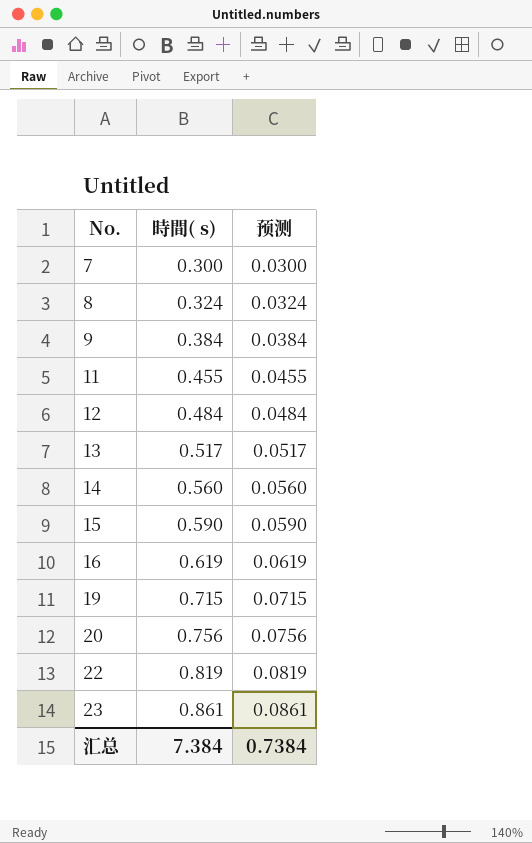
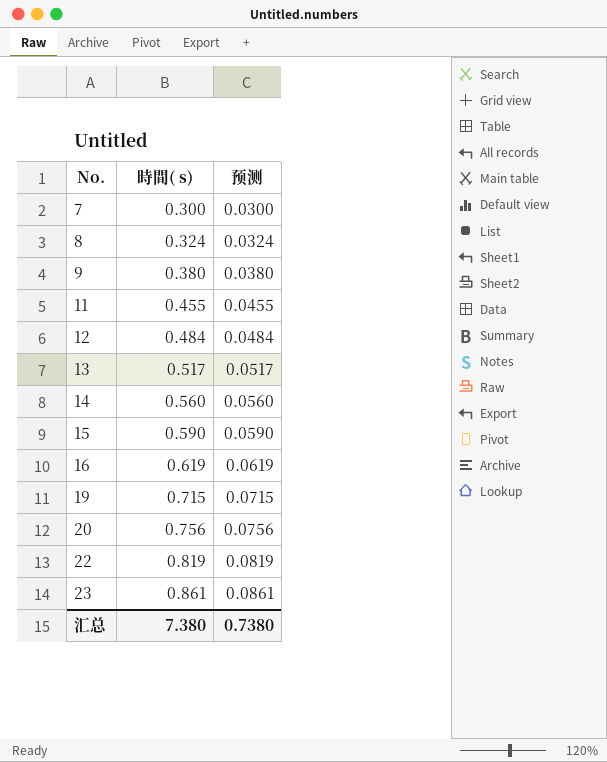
9 | 時間( s): 0.384 -> 0.380
9 | 预测: 0.0384 -> 0.0380
汇总 | 時間( s): 7.384 -> 7.380
汇总 | 预测: 0.7384 -> 0.7380

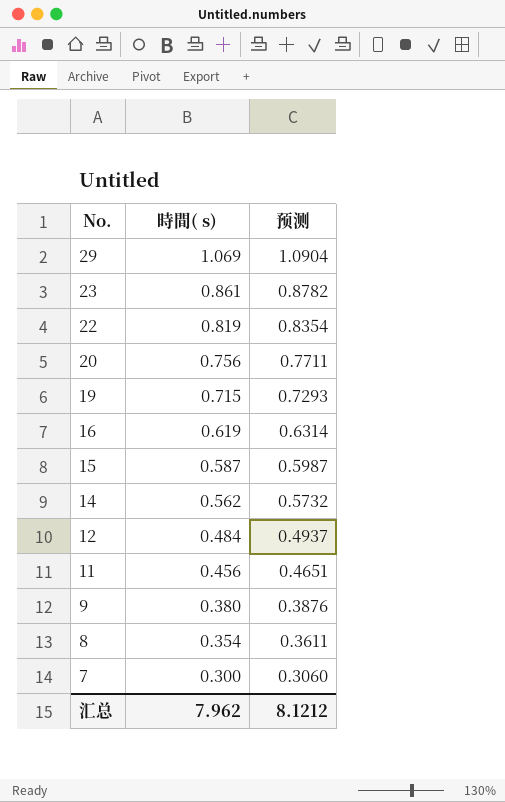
row order: No. ascending -> No. descending
column 预测 | formula: [時間( s)] * 0.1 -> [時間( s)] * 1.02
row 13: 0.517 | 0.0517 -> none
row 29: none -> 1.069 | 1.0904
15 | 時間( s): 0.590 -> 0.587
14 | 時間( s): 0.560 -> 0.562
11 | 時間( s): 0.455 -> 0.456
8 | 時間( s): 0.324 -> 0.354
汇总 | 時間( s): 7.380 -> 7.962
汇总 | 预测: 0.7380 -> 8.1212

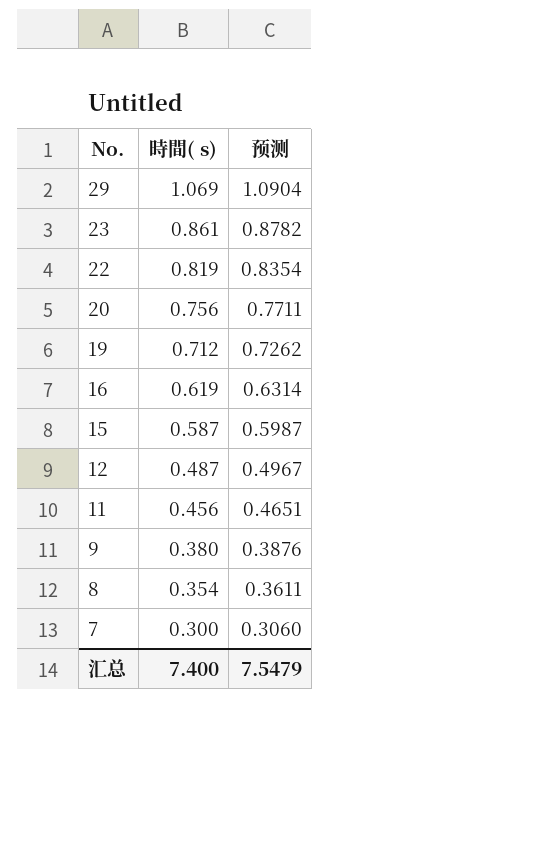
row 14: 0.562 | 0.5732 -> none
19 | 時間( s): 0.715 -> 0.712
19 | 预测: 0.7293 -> 0.7262
12 | 時間( s): 0.484 -> 0.487
12 | 预测: 0.4937 -> 0.4967
汇总 | 時間( s): 7.962 -> 7.400
汇总 | 预测: 8.1212 -> 7.5479

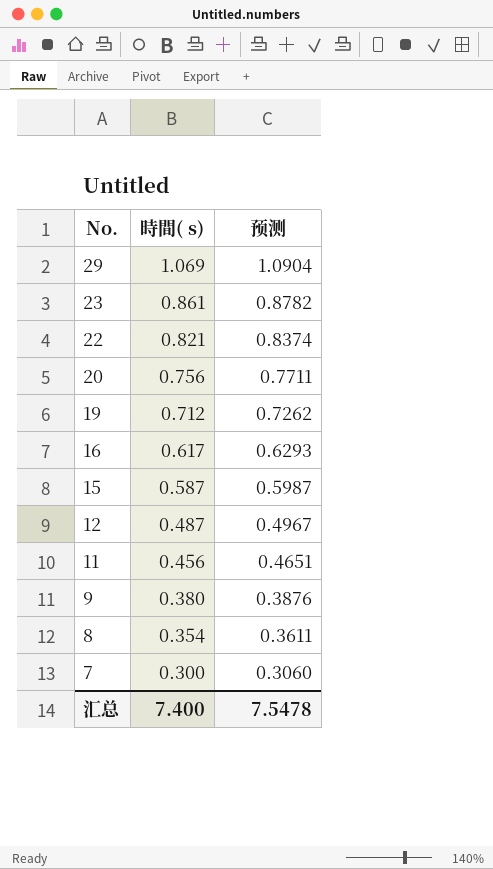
22 | 時間( s): 0.819 -> 0.821
22 | 预测: 0.8354 -> 0.8374
16 | 時間( s): 0.619 -> 0.617
16 | 预测: 0.6314 -> 0.6293
汇总 | 预测: 7.5479 -> 7.5478

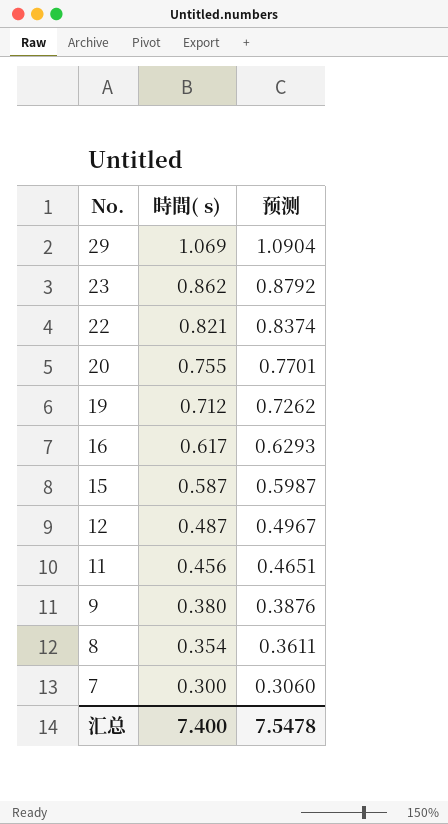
23 | 時間( s): 0.861 -> 0.862
23 | 预测: 0.8782 -> 0.8792
20 | 時間( s): 0.756 -> 0.755
20 | 预测: 0.7711 -> 0.7701

